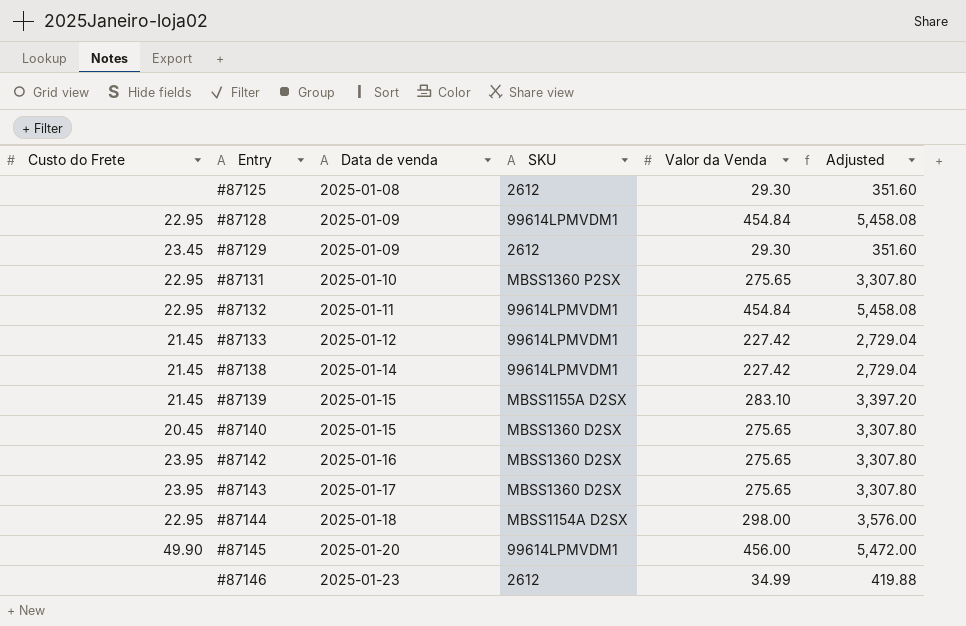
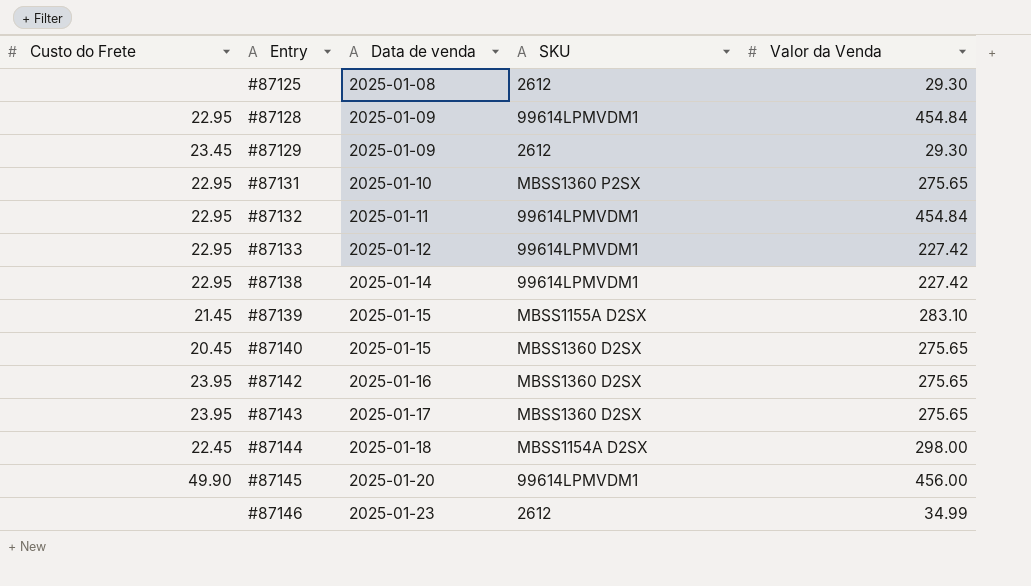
column Adjusted | formula: [Valor da Venda] * 12 -> none
#87133 | Custo do Frete: 21.45 -> 22.95
#87138 | Custo do Frete: 21.45 -> 22.95
#87144 | Custo do Frete: 22.95 -> 22.45

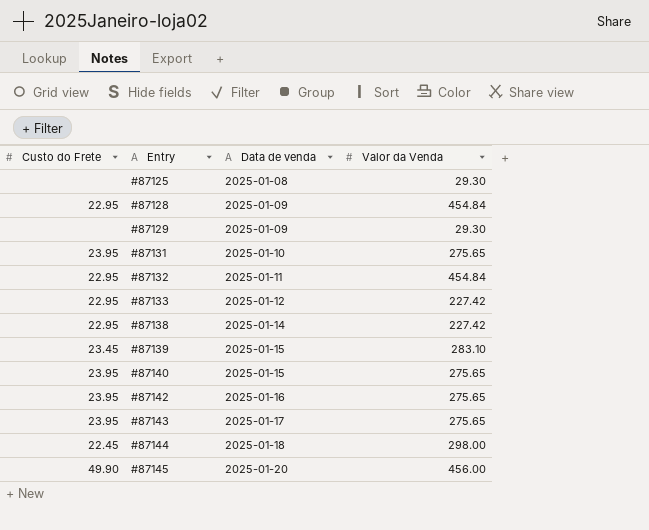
column SKU | position: 4 -> none
row #87146: none | 2025-01-23 | 2612 | 34.99 -> none
#87129 | Custo do Frete: 23.45 -> none
#87131 | Custo do Frete: 22.95 -> 23.95
#87139 | Custo do Frete: 21.45 -> 23.45
#87140 | Custo do Frete: 20.45 -> 23.95

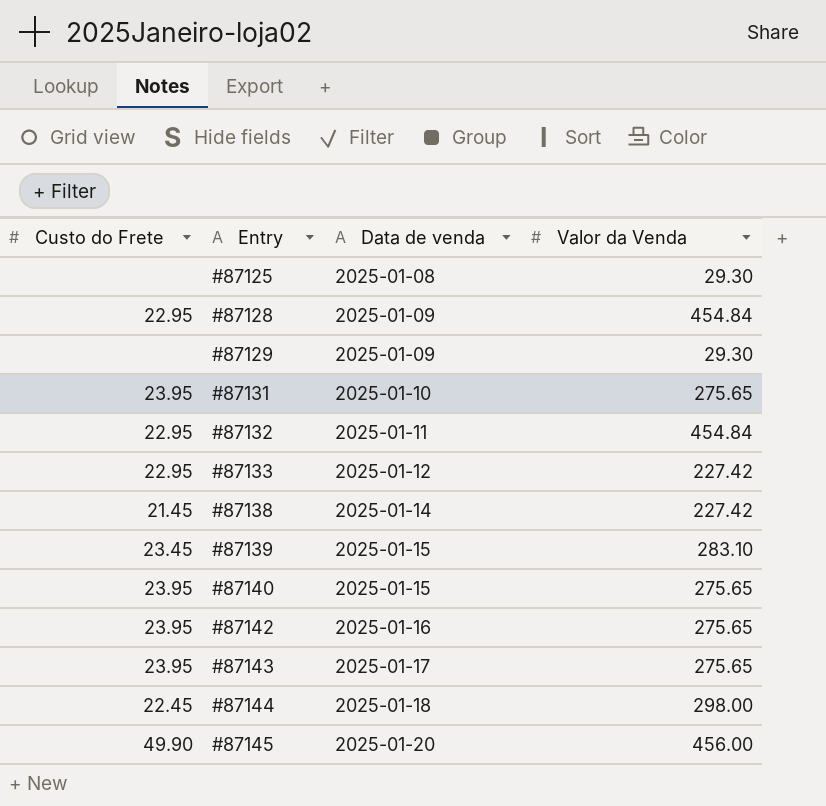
#87138 | Custo do Frete: 22.95 -> 21.45

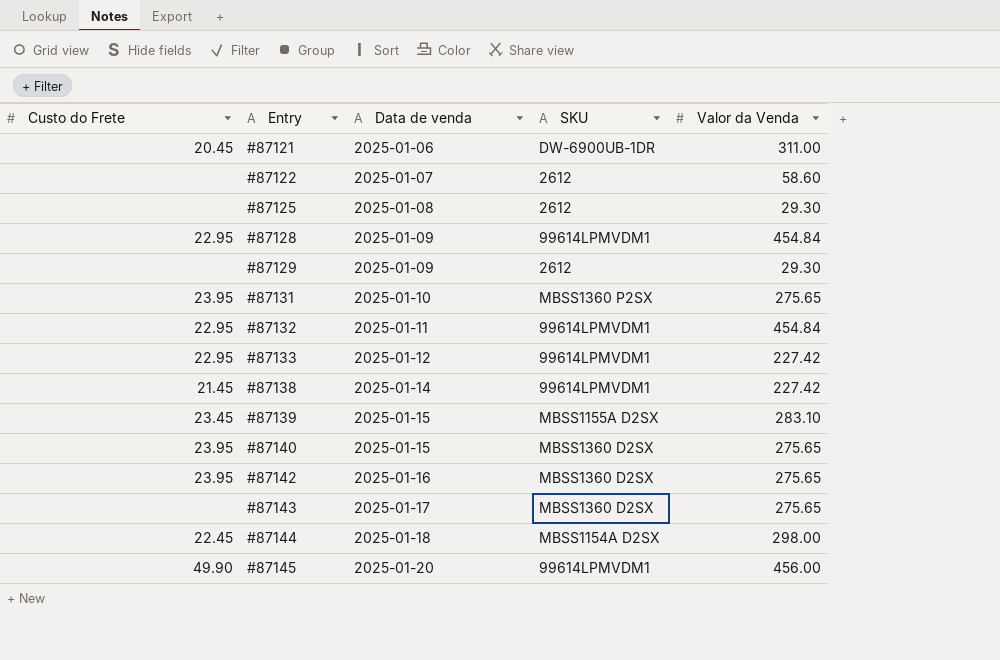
column SKU | position: none -> 4
row #87121: none -> 20.45 | 2025-01-06 | DW-6900UB-1DR | 311.00
row #87122: none -> none | 2025-01-07 | 2612 | 58.60
#87143 | Custo do Frete: 23.95 -> none

